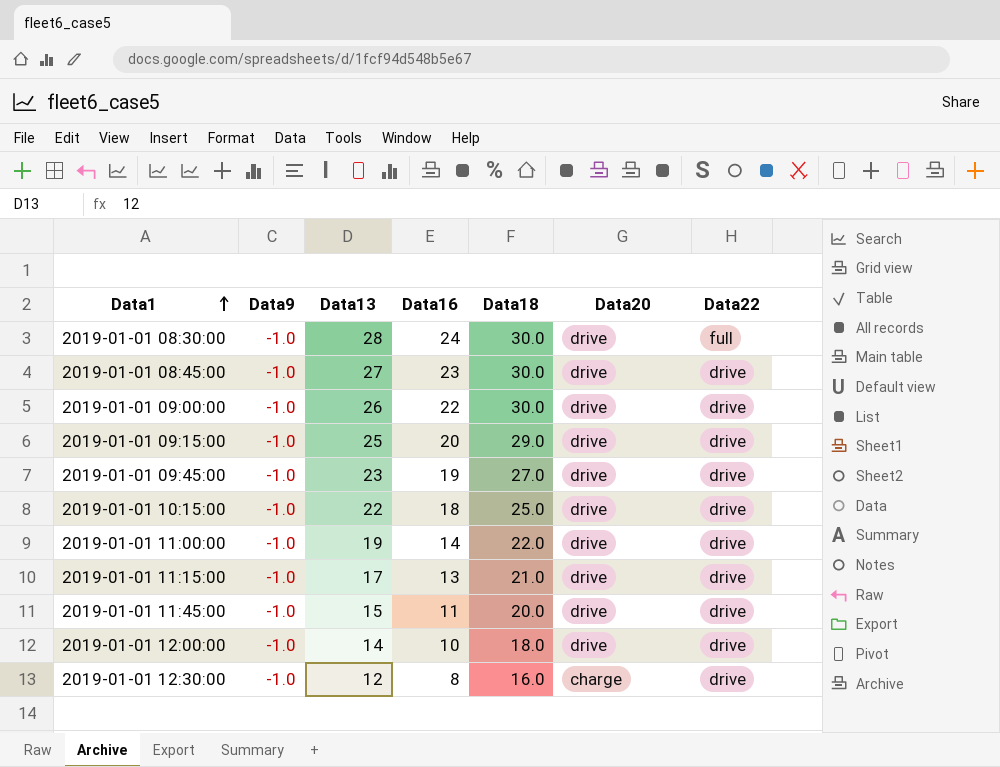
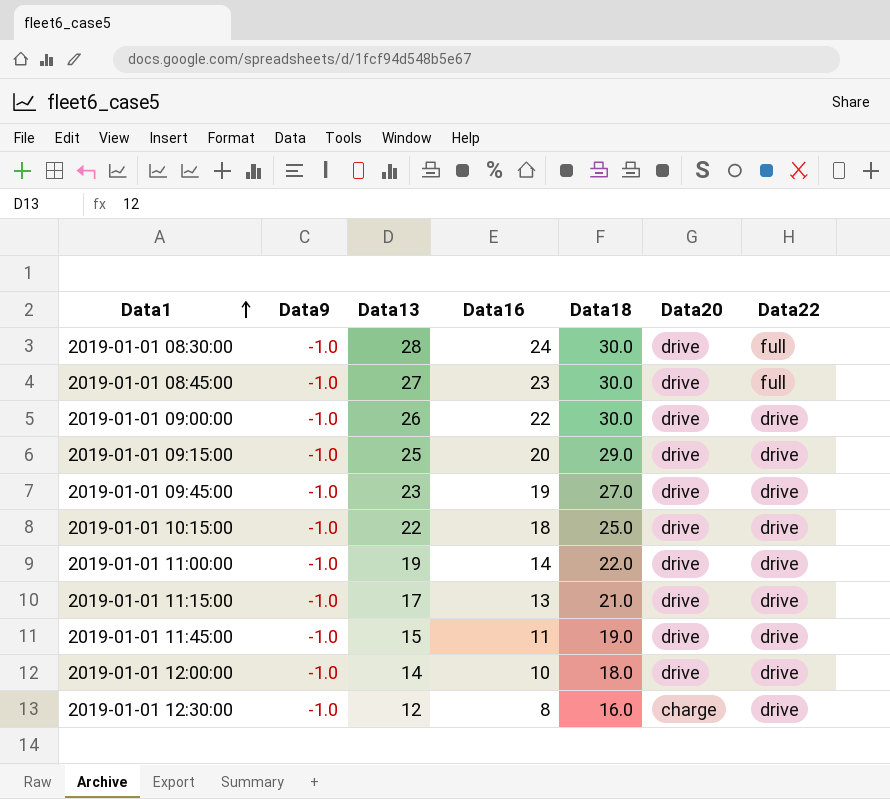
2019-01-01 08:45:00 | Data22: drive -> full
2019-01-01 11:45:00 | Data18: 20.0 -> 19.0

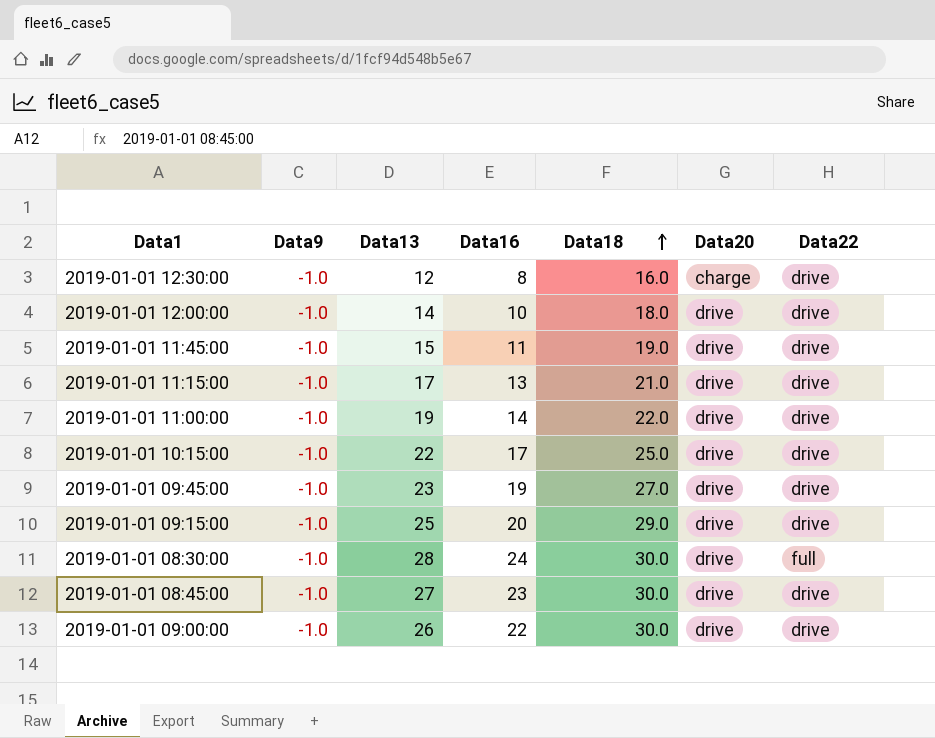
row order: Data1 ascending -> Data18 ascending
2019-01-01 10:15:00 | Data16: 18 -> 17
2019-01-01 08:45:00 | Data22: full -> drive

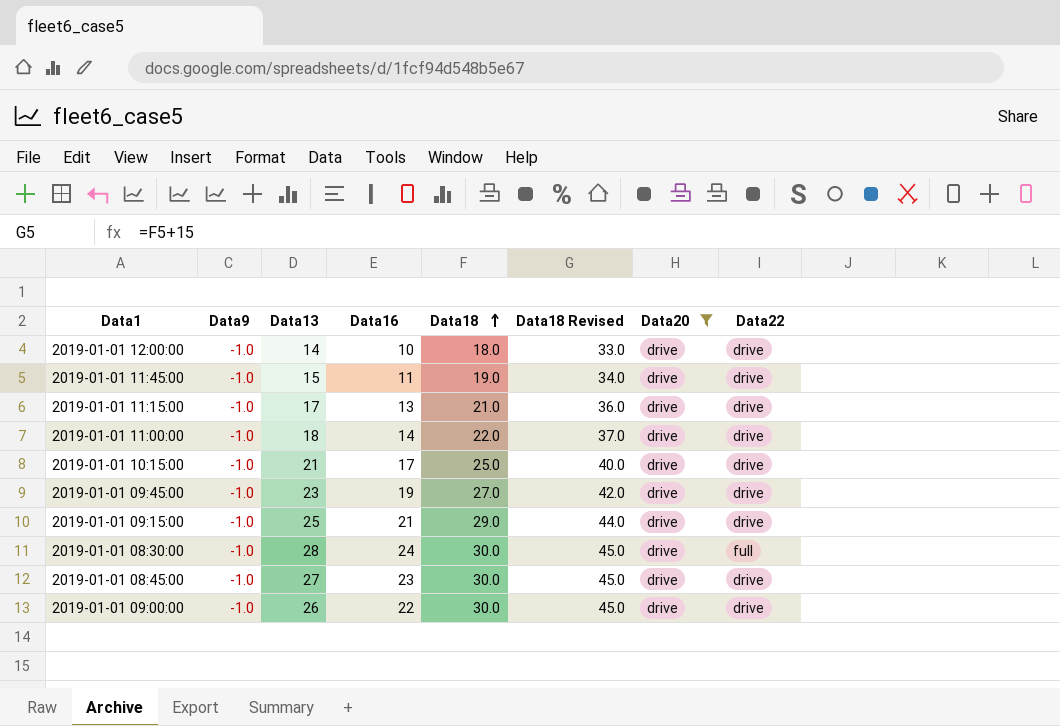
filter: none -> Data20 = drive
column Data18 Revised | formula: none -> [Data18] + 15
2019-01-01 11:00:00 | Data13: 19 -> 18
2019-01-01 10:15:00 | Data13: 22 -> 21
2019-01-01 09:15:00 | Data16: 20 -> 21

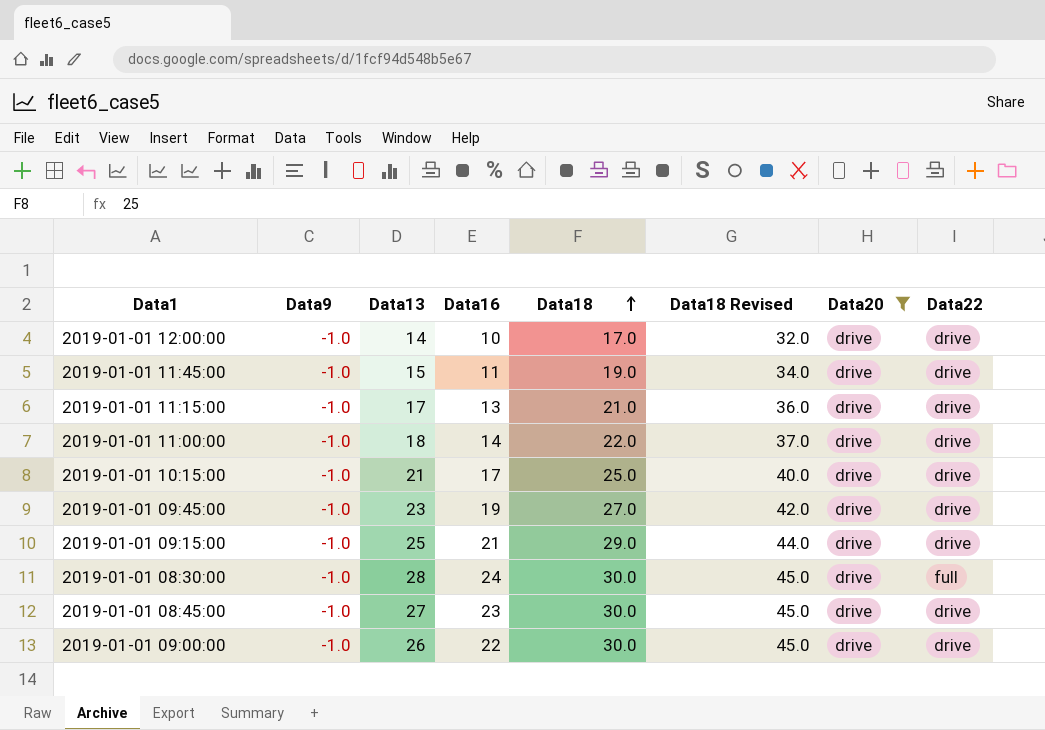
2019-01-01 12:00:00 | Data18: 18.0 -> 17.0
2019-01-01 12:00:00 | Data18 Revised: 33.0 -> 32.0

